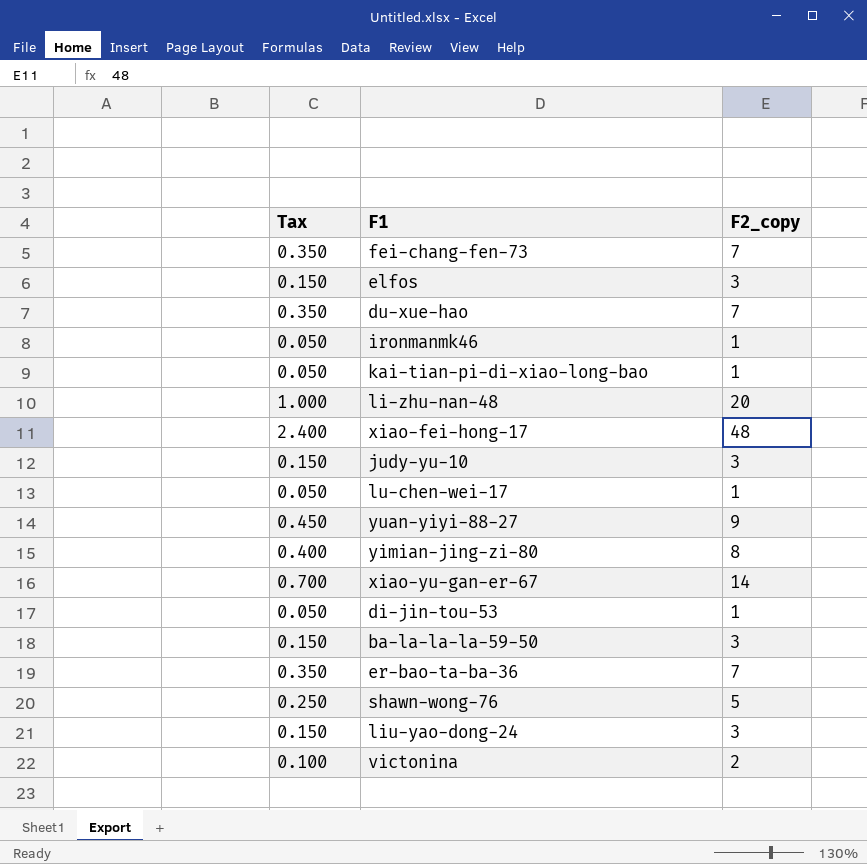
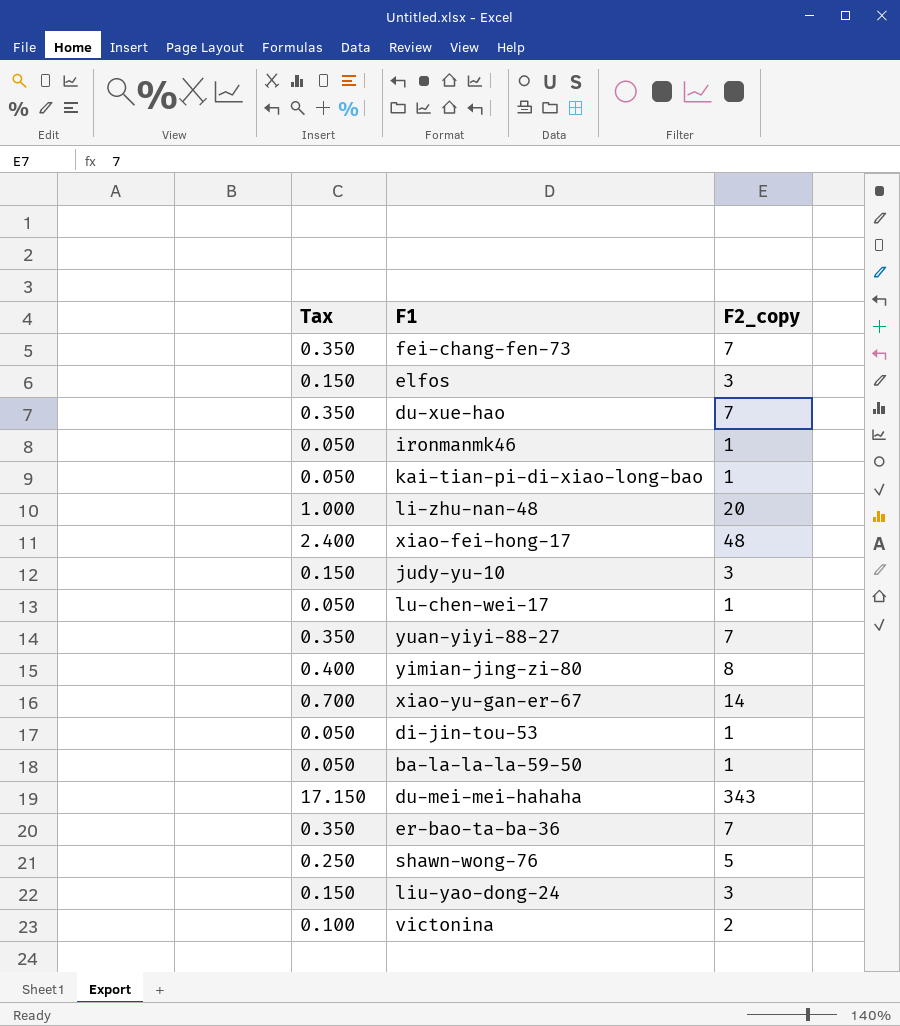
yuan-yiyi-88-27 | Tax: 0.450 -> 0.350
yuan-yiyi-88-27 | F2_copy: 9 -> 7
ba-la-la-la-59-50 | Tax: 0.150 -> 0.050
ba-la-la-la-59-50 | F2_copy: 3 -> 1
row du-mei-mei-hahaha: none -> 17.150 | 343

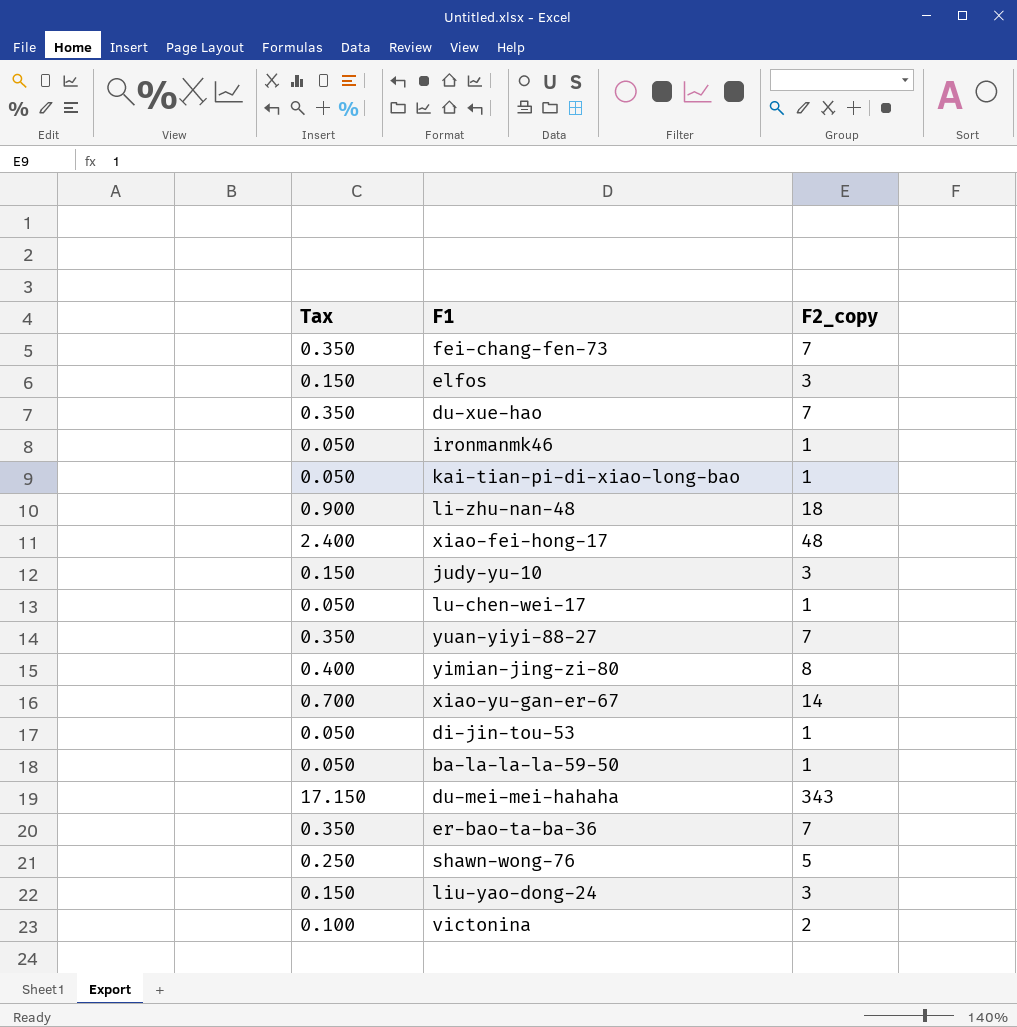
li-zhu-nan-48 | Tax: 1.000 -> 0.900
li-zhu-nan-48 | F2_copy: 20 -> 18

